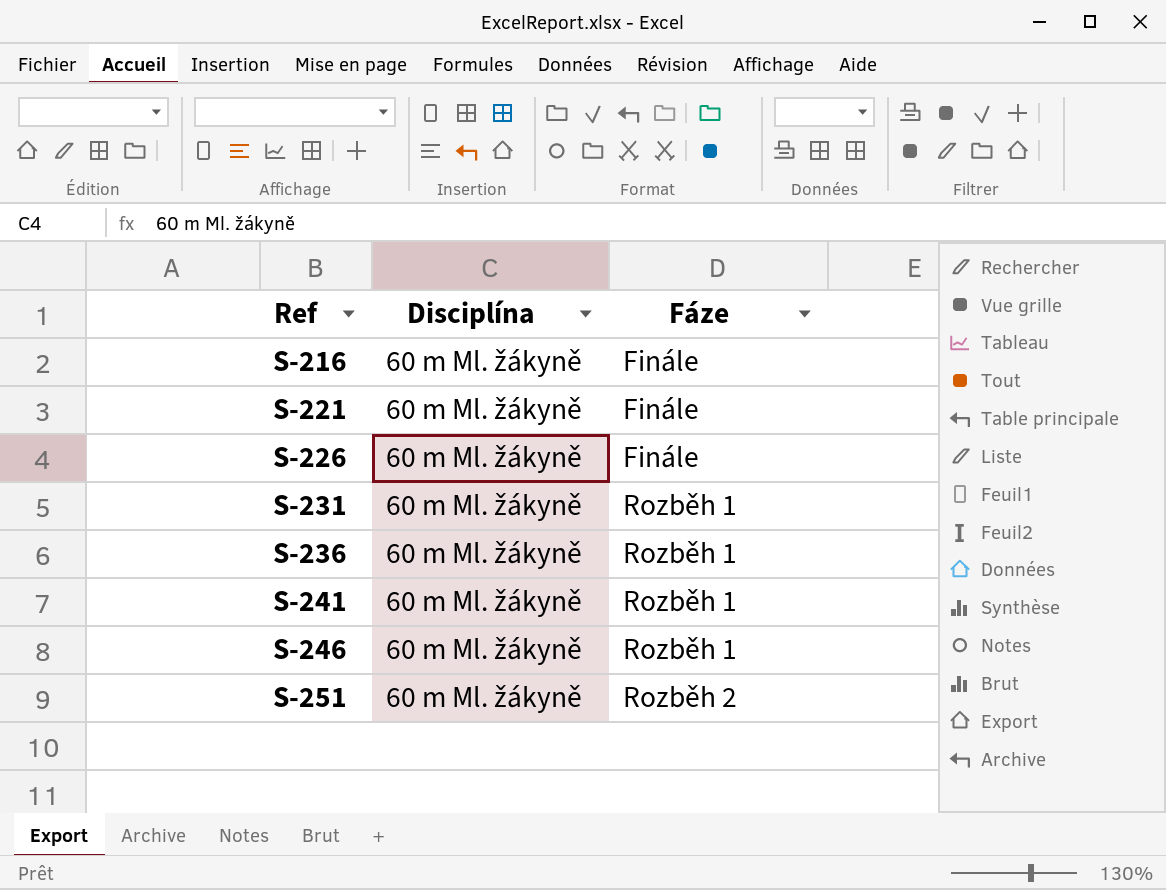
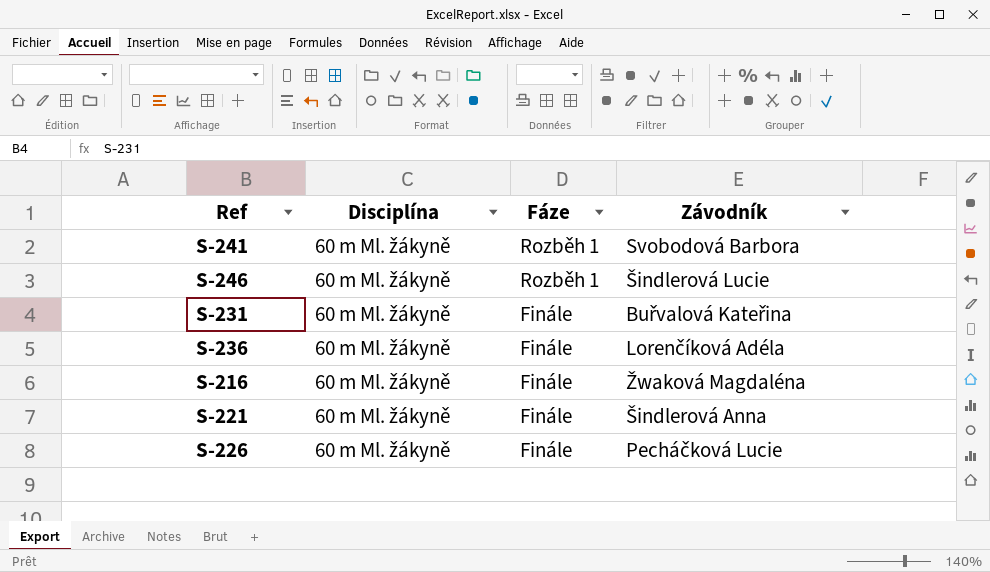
row order: Ref ascending -> Fáze descending
column Závodník | position: none -> 4
row S-251: 60 m Ml. žákyně | Rozběh 2 -> none
S-231 | Fáze: Rozběh 1 -> Finále
S-236 | Fáze: Rozběh 1 -> Finále

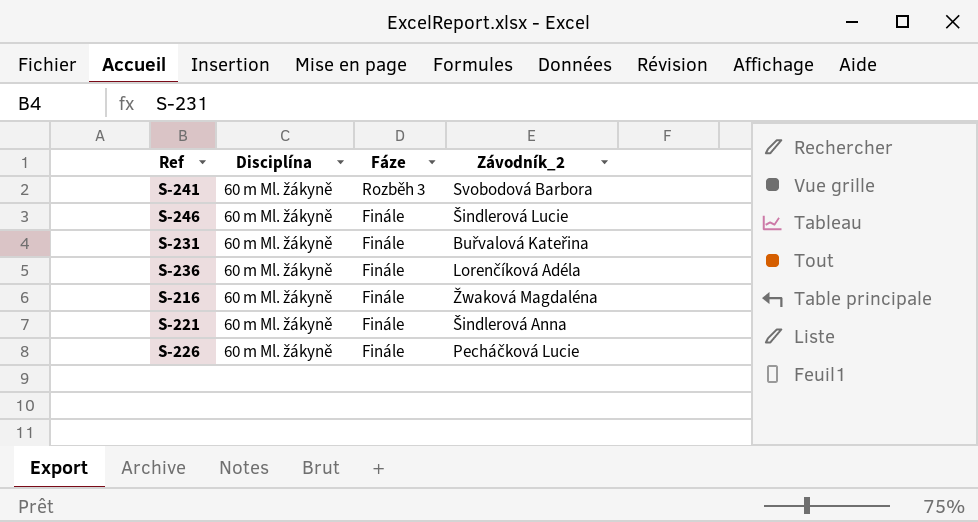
column name: Závodník -> Závodník_2
S-241 | Fáze: Rozběh 1 -> Rozběh 3
S-246 | Fáze: Rozběh 1 -> Finále

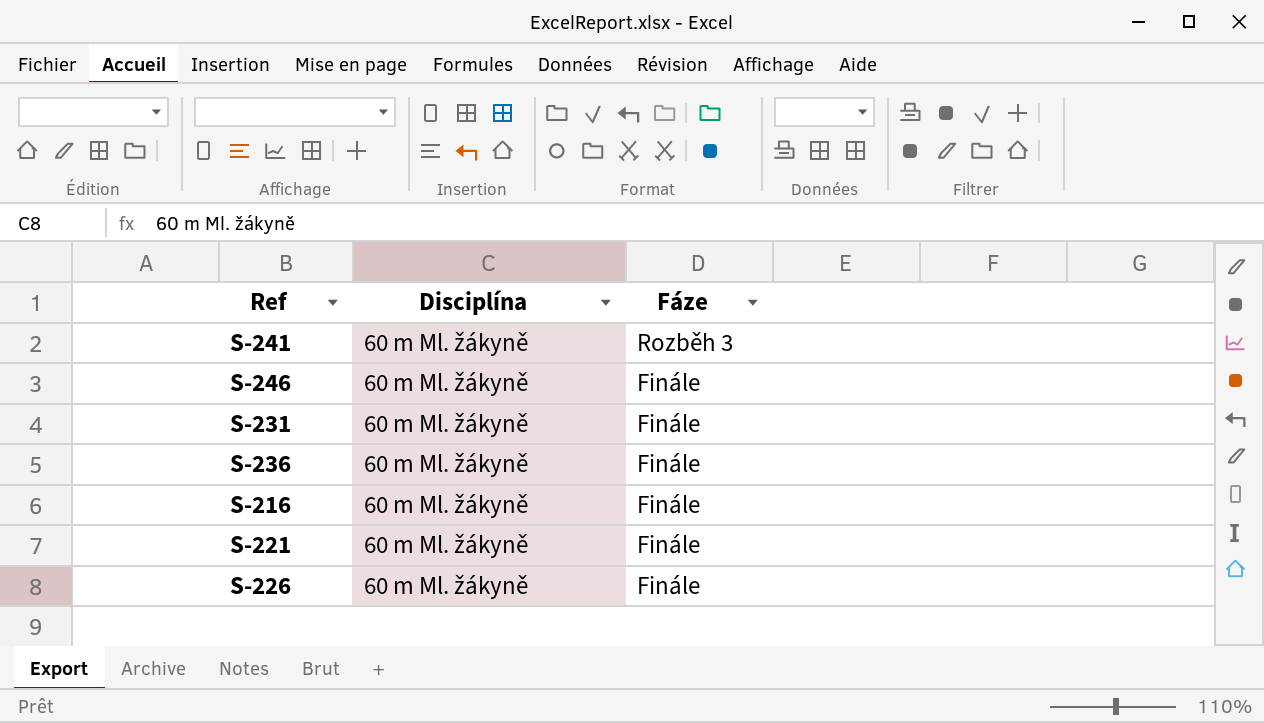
column Závodník_2 | position: 4 -> none

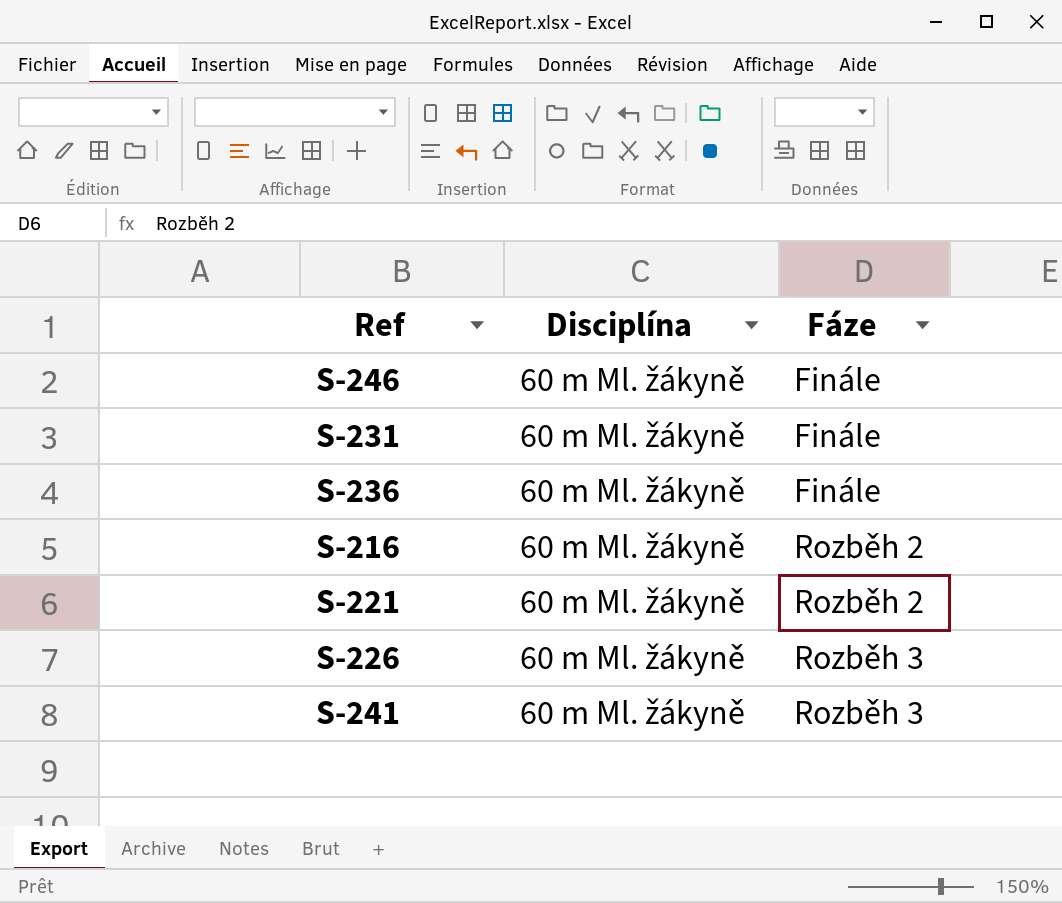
row order: Fáze descending -> Fáze ascending
S-216 | Fáze: Finále -> Rozběh 2
S-221 | Fáze: Finále -> Rozběh 2
S-226 | Fáze: Finále -> Rozběh 3

